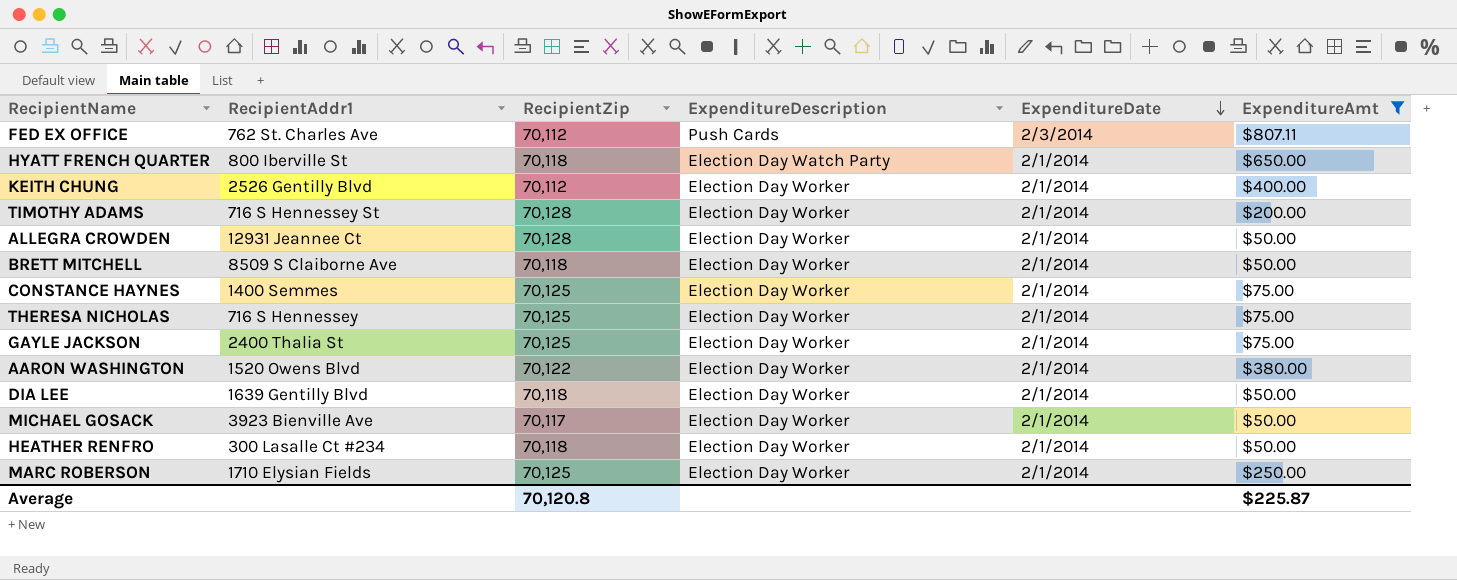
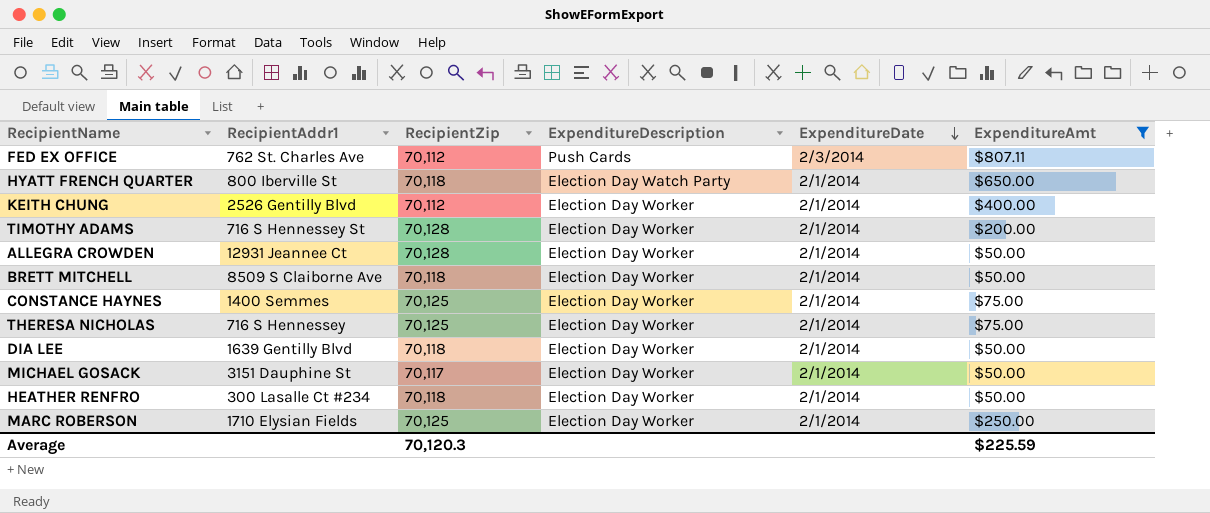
row GAYLE JACKSON: 2400 Thalia St | 70,125 | Election Day Worker | 2/1/2014 | $75.00 -> none
row AARON WASHINGTON: 1520 Owens Blvd | 70,122 | Election Day Worker | 2/1/2014 | $380.00 -> none
MICHAEL GOSACK | RecipientAddr1: 3923 Bienville Ave -> 3151 Dauphine St
Average | RecipientZip: 70,120.8 -> 70,120.3
Average | ExpenditureAmt: $225.87 -> $225.59

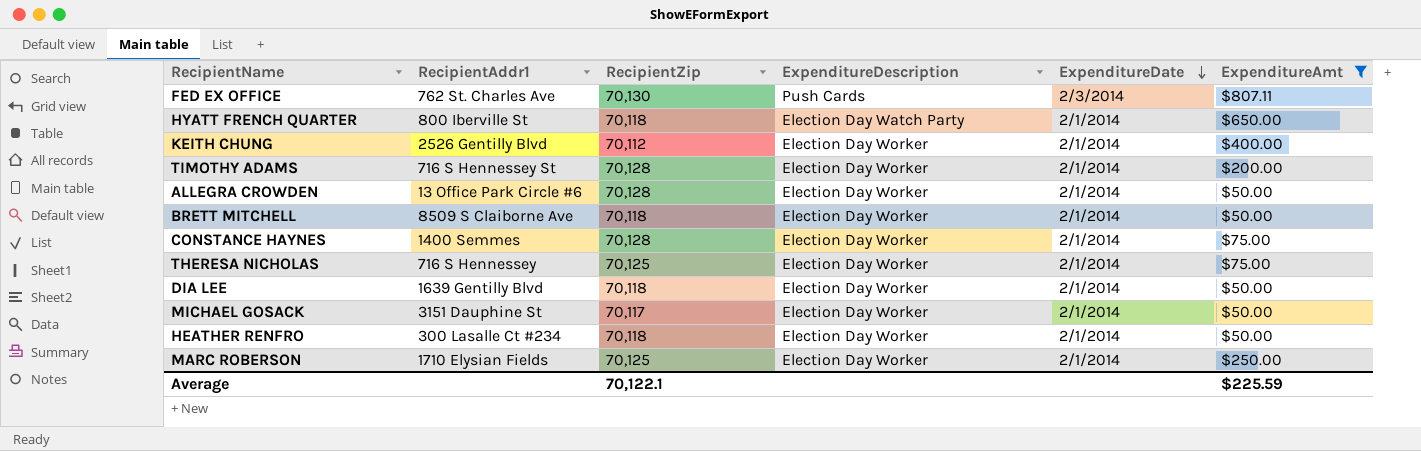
FED EX OFFICE | RecipientZip: 70,112 -> 70,130
ALLEGRA CROWDEN | RecipientAddr1: 12931 Jeannee Ct -> 13 Office Park Circle #6
CONSTANCE HAYNES | RecipientZip: 70,125 -> 70,128
Average | RecipientZip: 70,120.3 -> 70,122.1

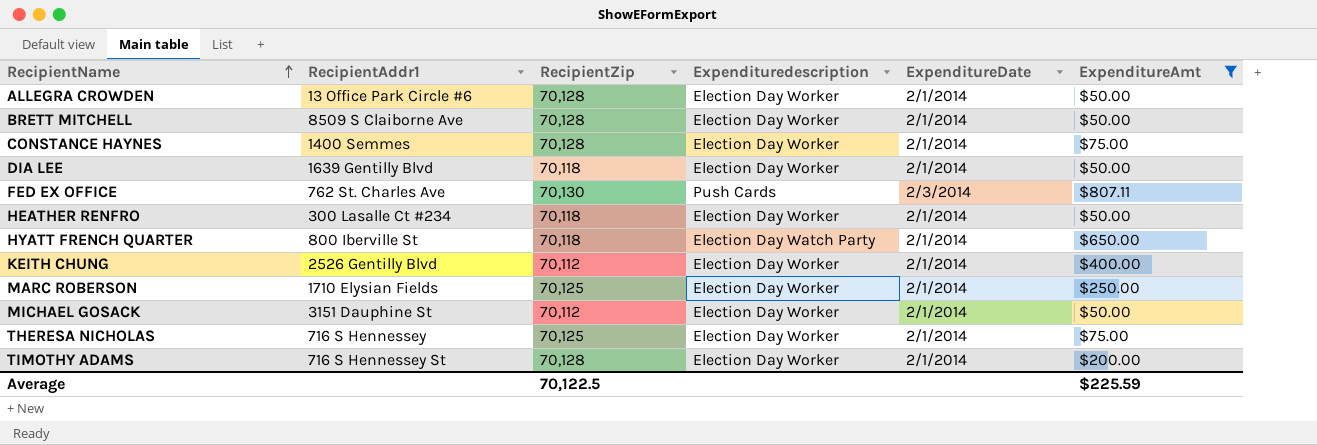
row order: ExpenditureDate descending -> RecipientName ascending
column name: ExpenditureDescription -> Expendituredescription
BRETT MITCHELL | RecipientZip: 70,118 -> 70,128
MICHAEL GOSACK | RecipientZip: 70,117 -> 70,112
Average | RecipientZip: 70,122.1 -> 70,122.5

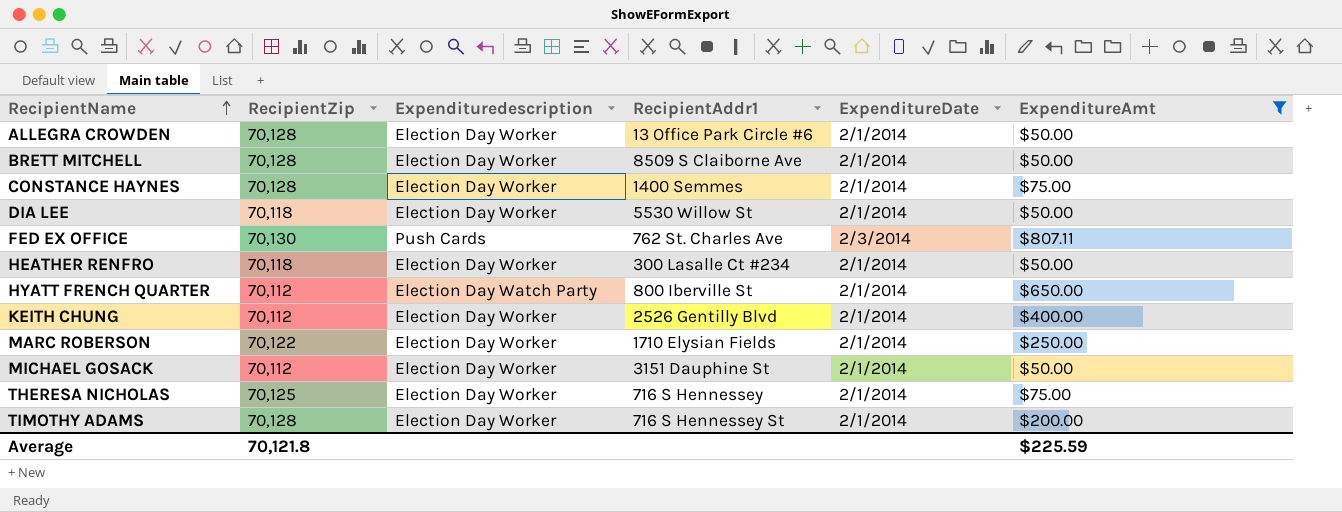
column RecipientAddr1 | position: 2 -> 4
DIA LEE | RecipientAddr1: 1639 Gentilly Blvd -> 5530 Willow St
HYATT FRENCH QUARTER | RecipientZip: 70,118 -> 70,112
MARC ROBERSON | RecipientZip: 70,125 -> 70,122
Average | RecipientZip: 70,122.5 -> 70,121.8

